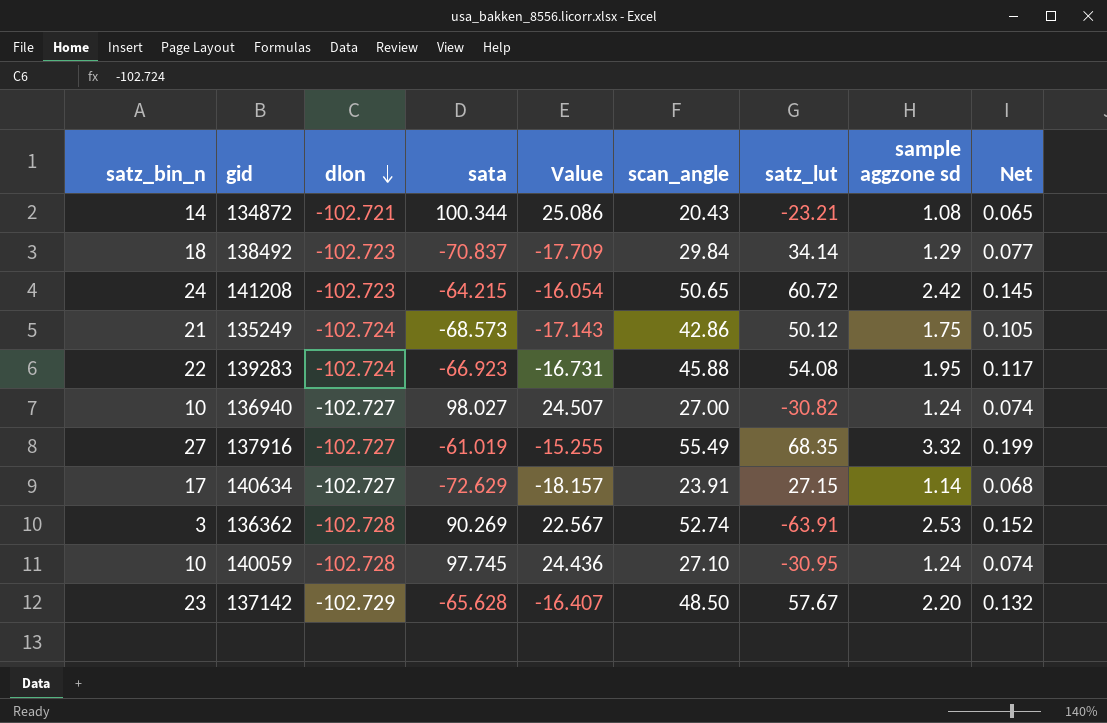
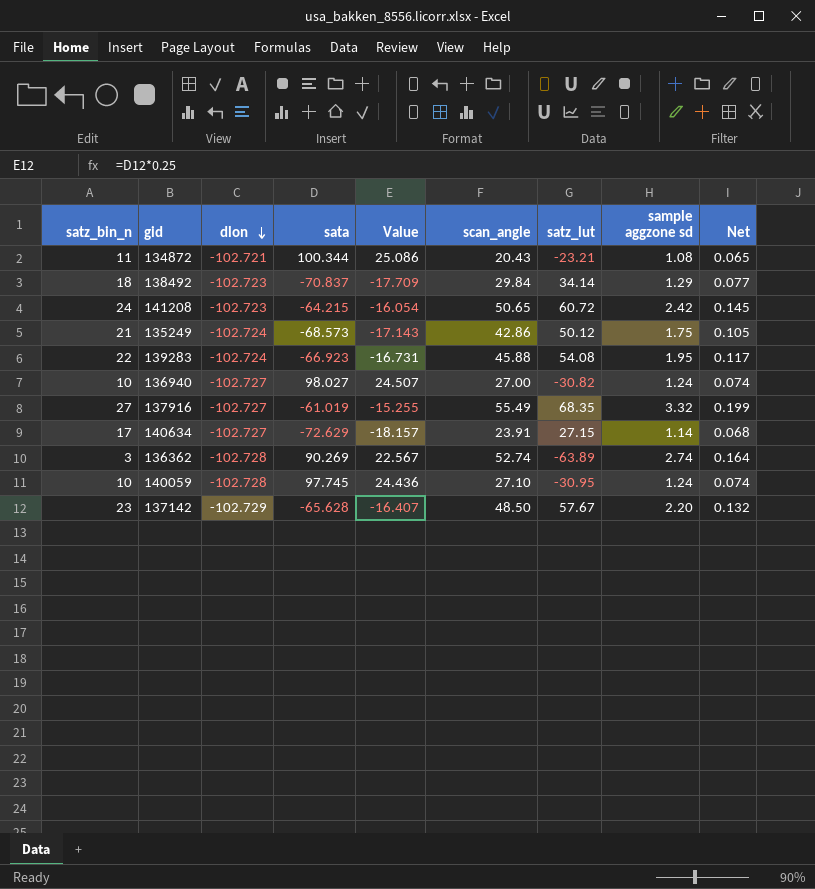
134872 | satz_bin_n: 14 -> 11
136362 | satz_lut: -63.91 -> -63.89
136362 | sample aggzone sd: 2.53 -> 2.74
136362 | Net: 0.152 -> 0.164

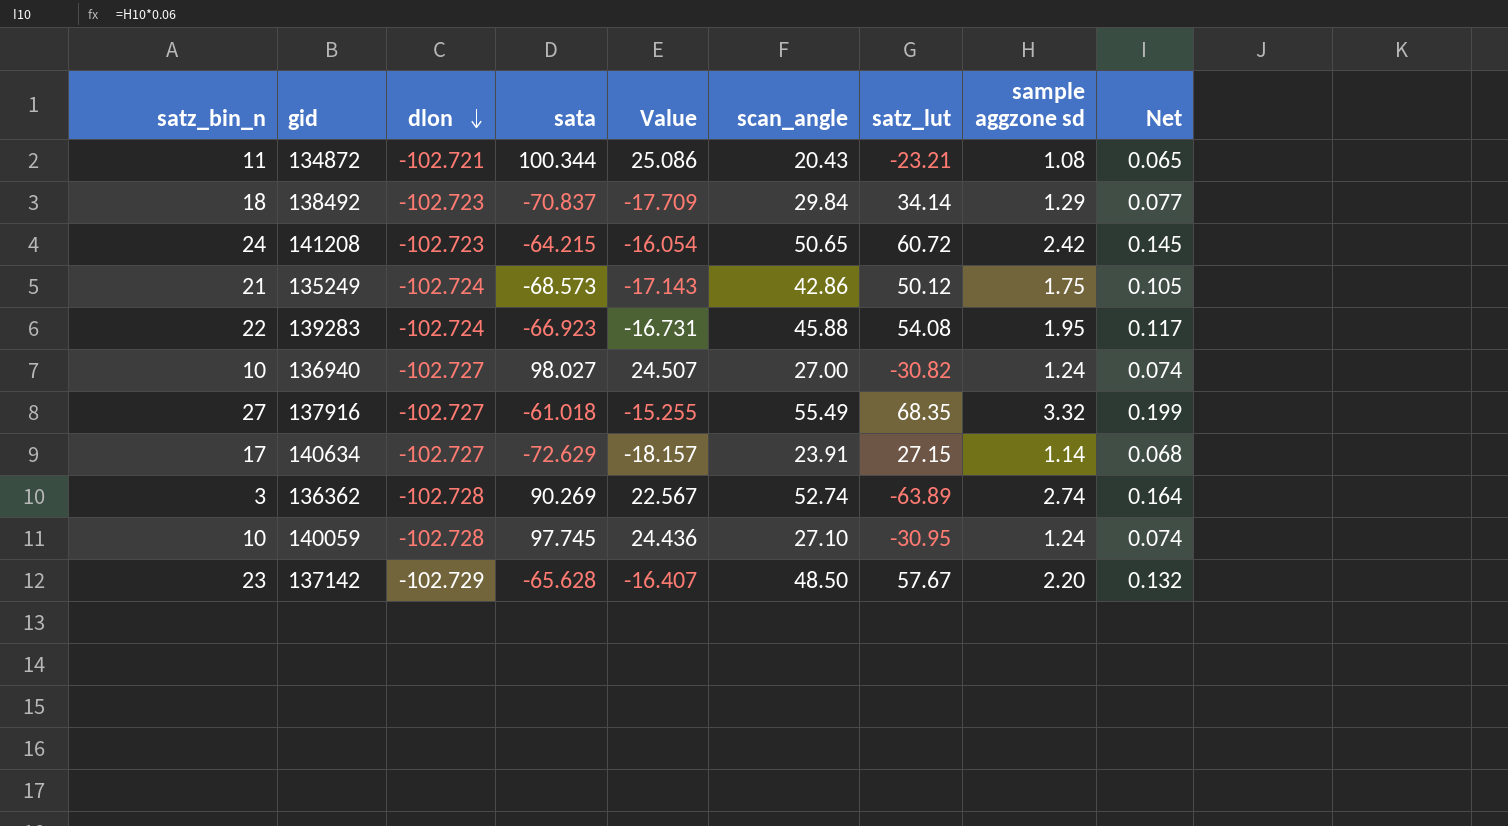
137916 | sata: -61.019 -> -61.018

